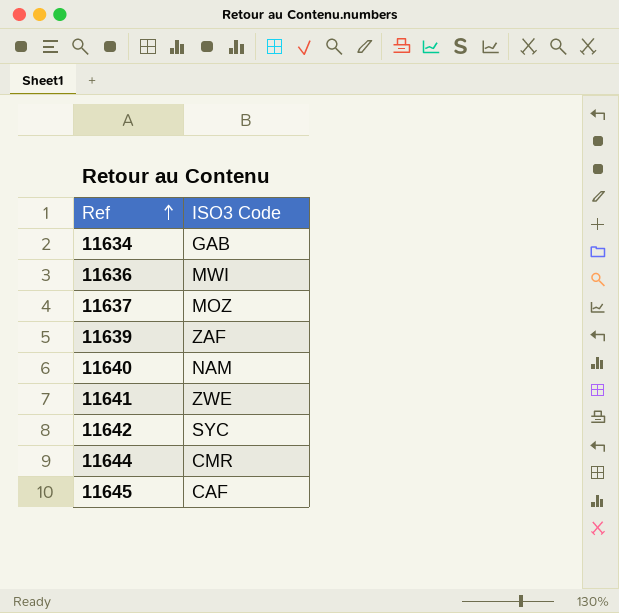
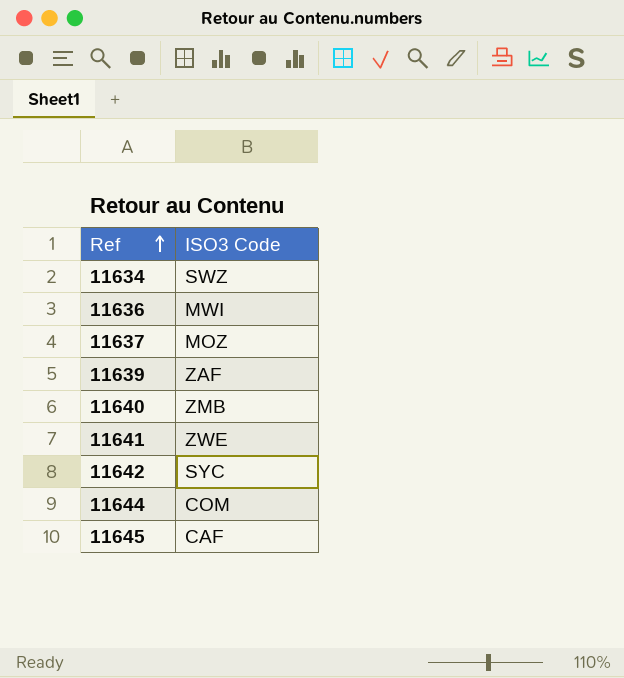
11634 | ISO3 Code: GAB -> SWZ
11640 | ISO3 Code: NAM -> ZMB
11644 | ISO3 Code: CMR -> COM

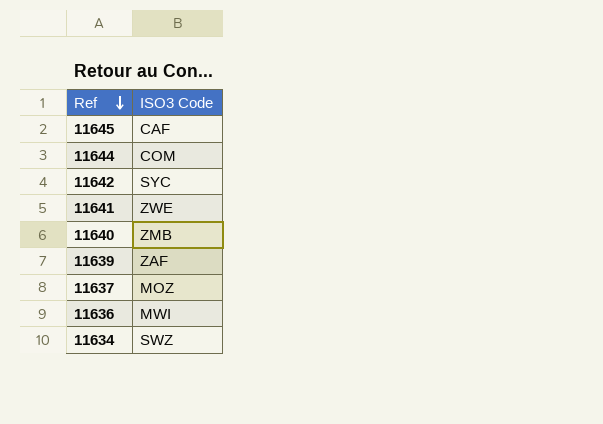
row order: Ref ascending -> Ref descending

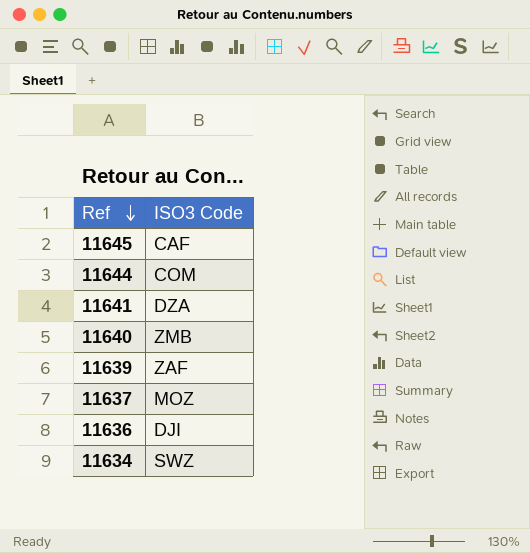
row 11642: SYC -> none
11641 | ISO3 Code: ZWE -> DZA
11636 | ISO3 Code: MWI -> DJI

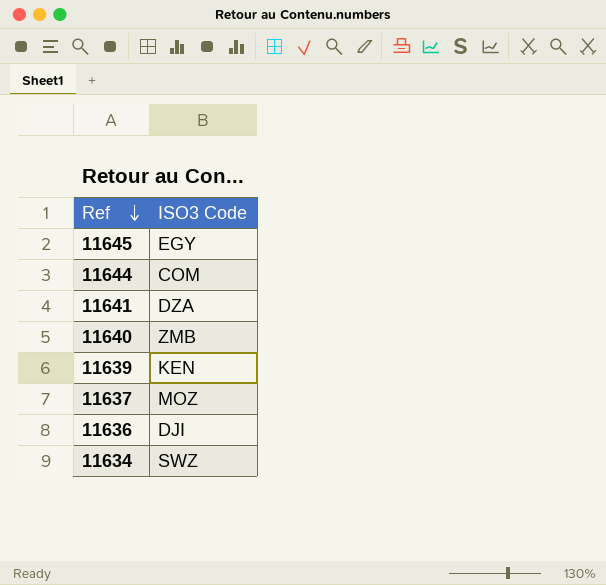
11645 | ISO3 Code: CAF -> EGY
11639 | ISO3 Code: ZAF -> KEN

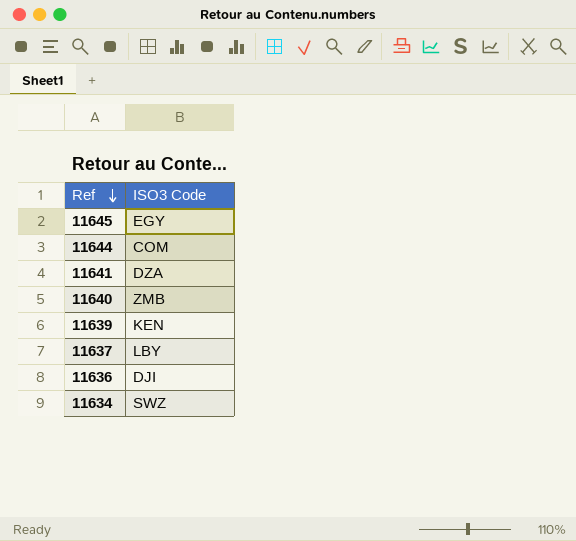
11637 | ISO3 Code: MOZ -> LBY

